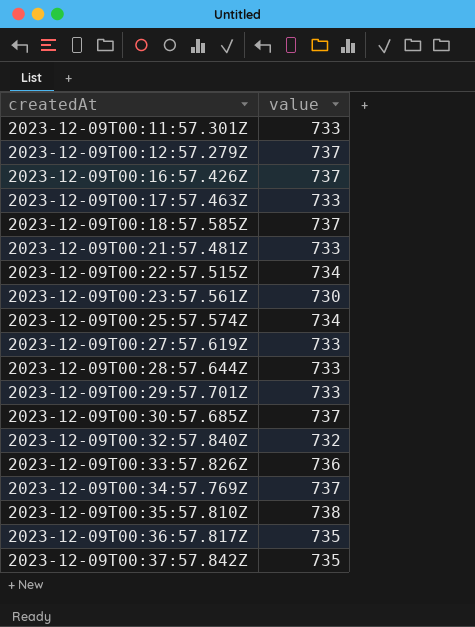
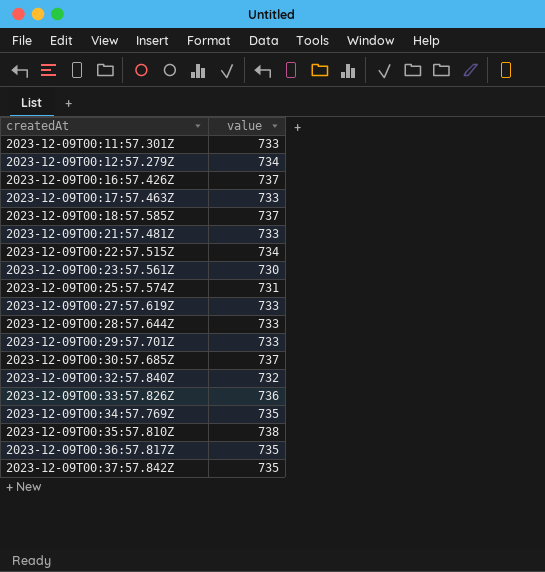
2023-12-09T00:12:57.279Z | value: 737 -> 734
2023-12-09T00:25:57.574Z | value: 734 -> 731
2023-12-09T00:34:57.769Z | value: 737 -> 735

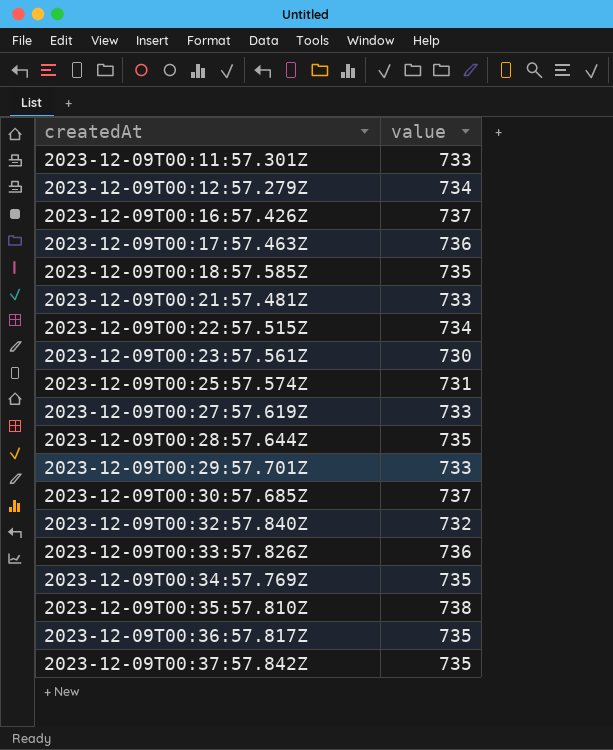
2023-12-09T00:17:57.463Z | value: 733 -> 736
2023-12-09T00:18:57.585Z | value: 737 -> 735
2023-12-09T00:28:57.644Z | value: 733 -> 735

